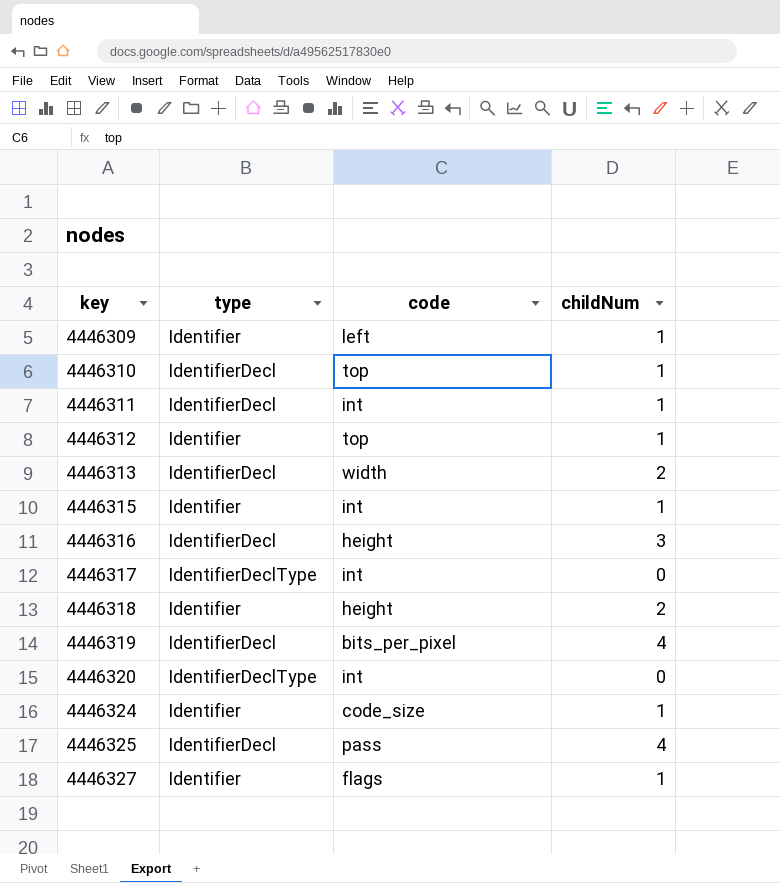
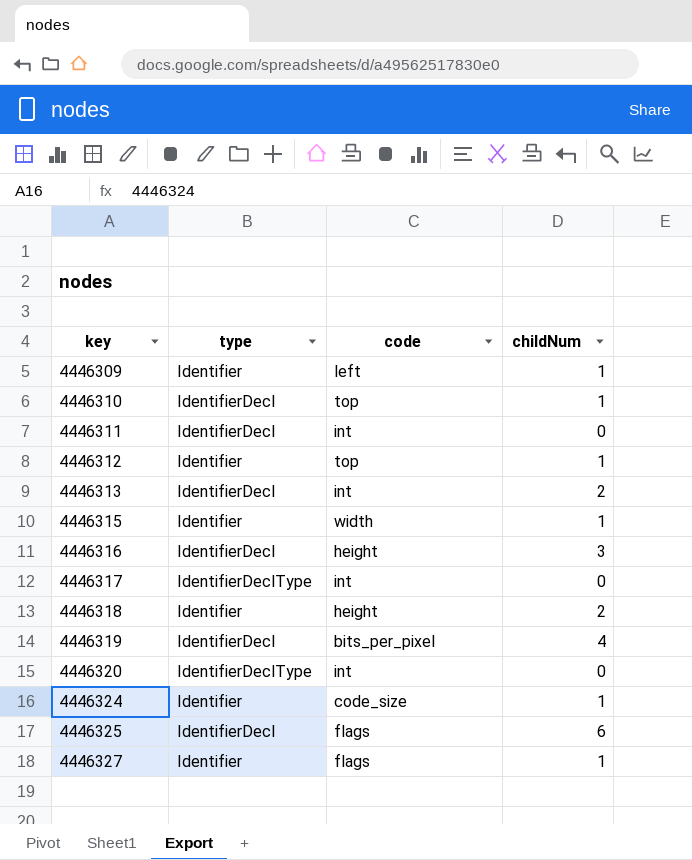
4446311 | childNum: 1 -> 0
4446313 | code: width -> int
4446315 | code: int -> width
4446325 | code: pass -> flags
4446325 | childNum: 4 -> 6

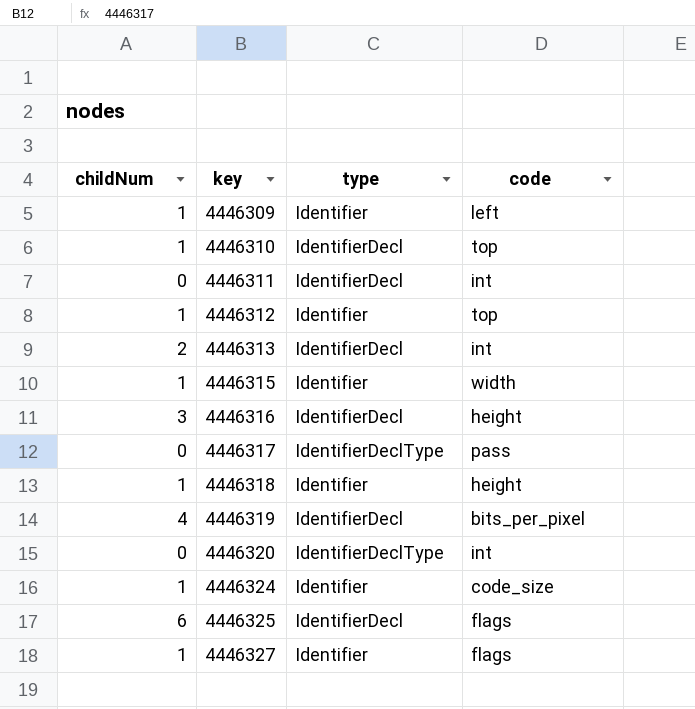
column childNum | position: 4 -> 1
4446317 | code: int -> pass
4446318 | childNum: 2 -> 1

